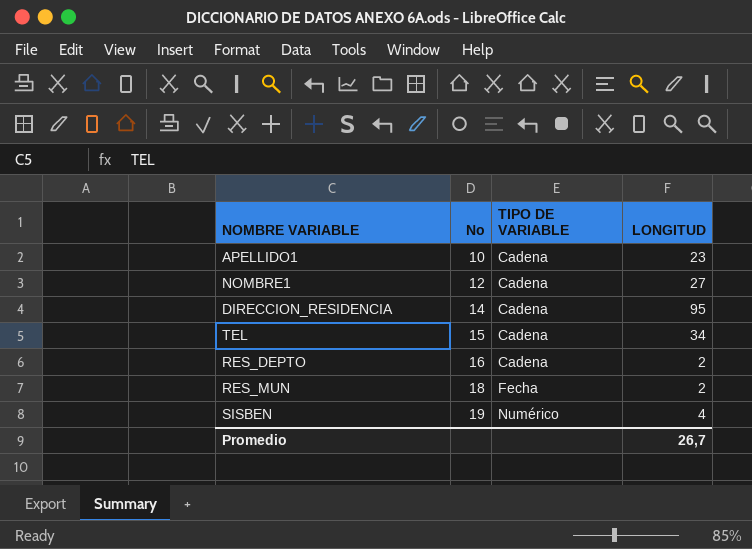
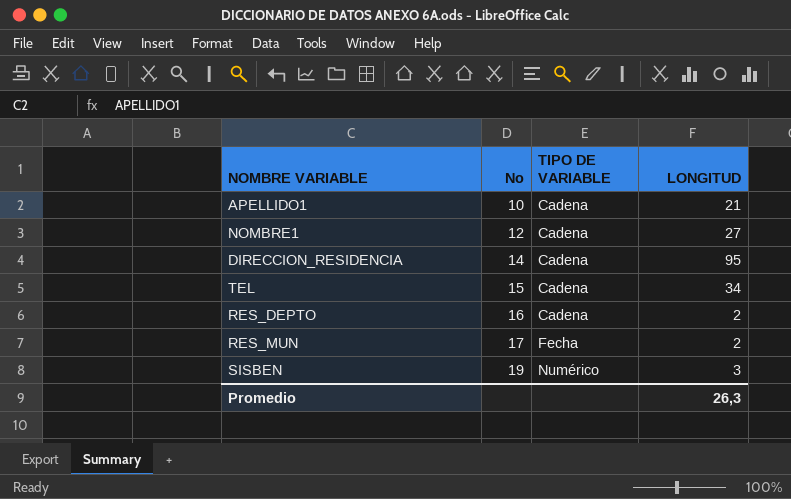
APELLIDO1 | LONGITUD: 23 -> 21
RES_MUN | No: 18 -> 17
SISBEN | LONGITUD: 4 -> 3
Promedio | LONGITUD: 26,7 -> 26,3

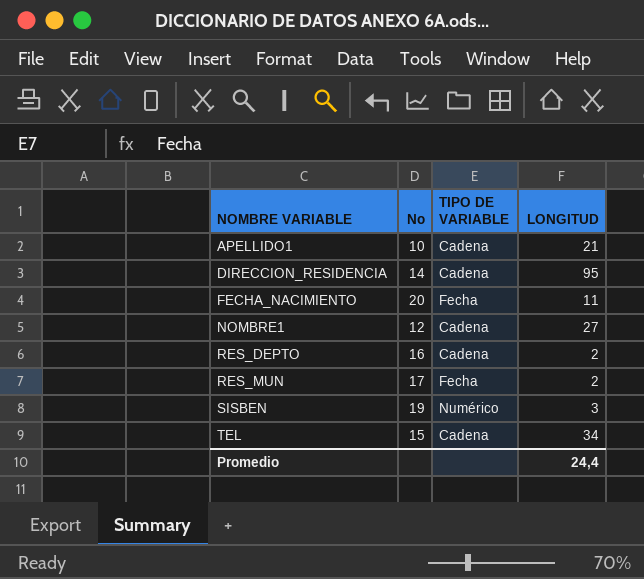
row order: No ascending -> NOMBRE VARIABLE ascending
row FECHA_NACIMIENTO: none -> 20 | Fecha | 11
Promedio | LONGITUD: 26,3 -> 24,4

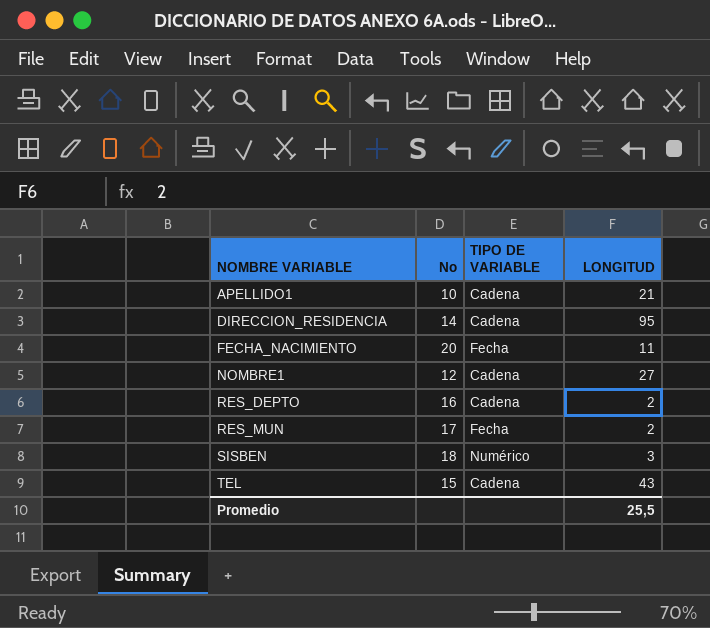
SISBEN | No: 19 -> 18
TEL | LONGITUD: 34 -> 43
Promedio | LONGITUD: 24,4 -> 25,5

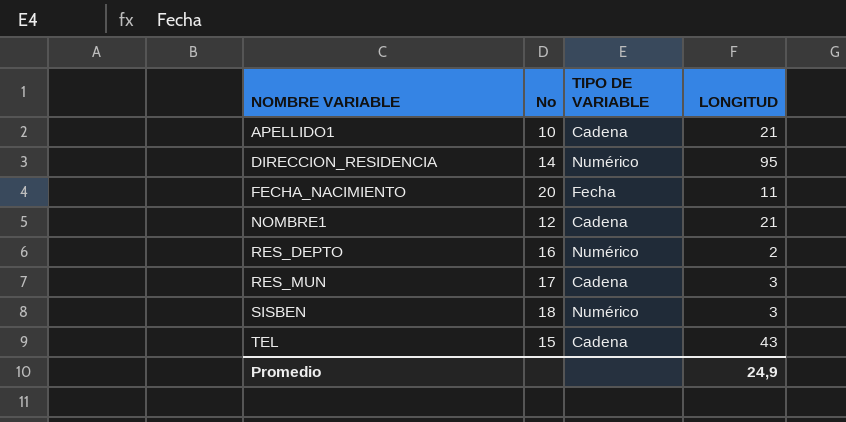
DIRECCION_RESIDENCIA | TIPO DE VARIABLE: Cadena -> Numérico
NOMBRE1 | LONGITUD: 27 -> 21
RES_DEPTO | TIPO DE VARIABLE: Cadena -> Numérico
RES_MUN | TIPO DE VARIABLE: Fecha -> Cadena
RES_MUN | LONGITUD: 2 -> 3
Promedio | LONGITUD: 25,5 -> 24,9

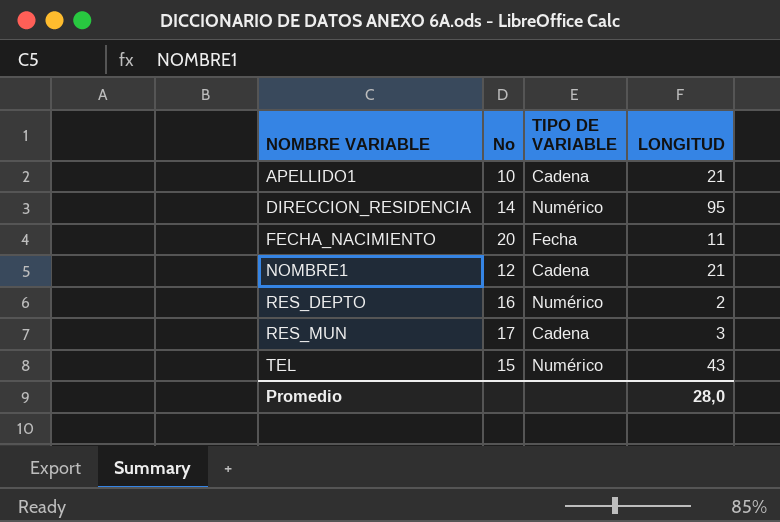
row SISBEN: 18 | Numérico | 3 -> none
TEL | TIPO DE VARIABLE: Cadena -> Numérico
Promedio | LONGITUD: 24,9 -> 28,0

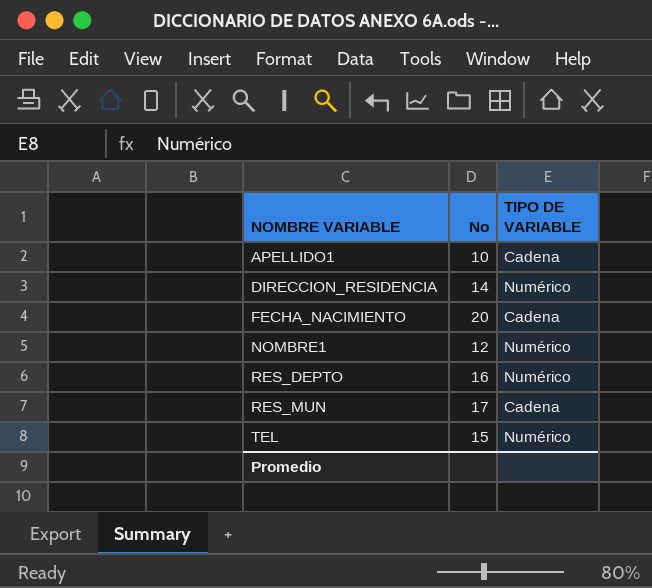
column LONGITUD | position: 4 -> none
FECHA_NACIMIENTO | TIPO DE VARIABLE: Fecha -> Cadena
NOMBRE1 | TIPO DE VARIABLE: Cadena -> Numérico

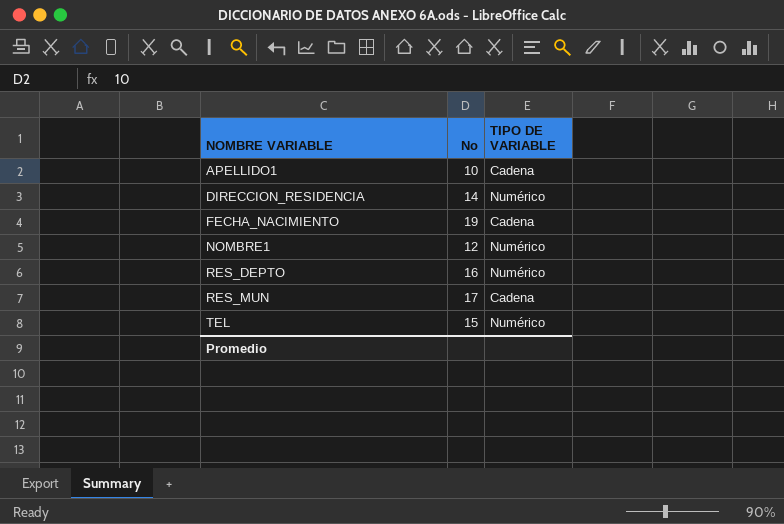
FECHA_NACIMIENTO | No: 20 -> 19

